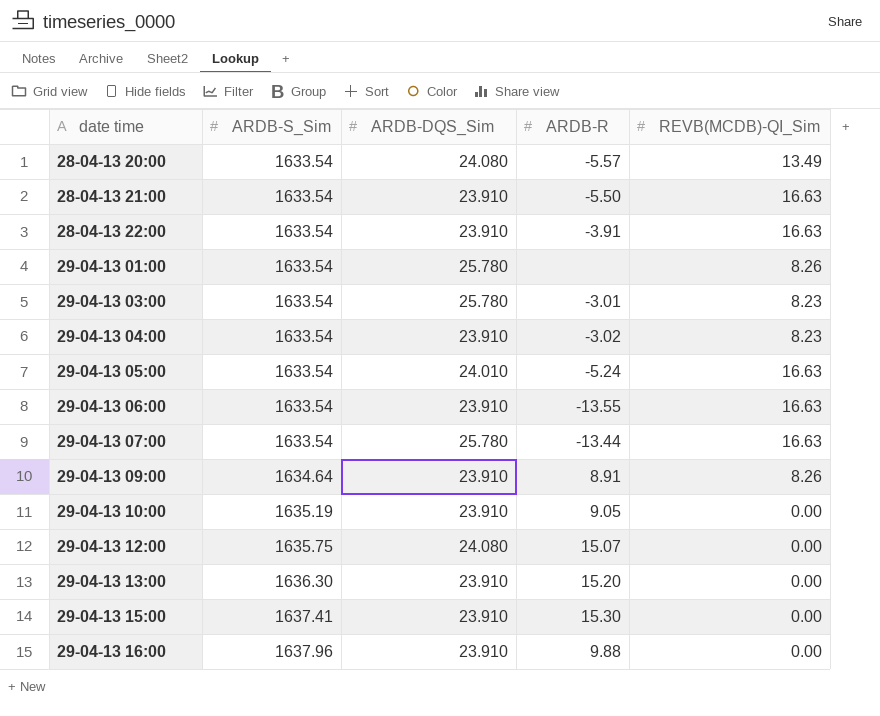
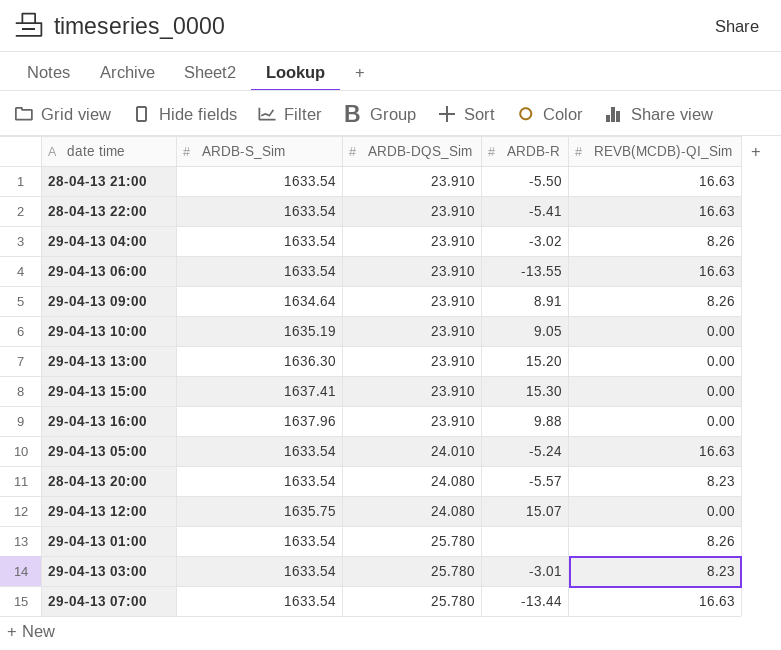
row order: date time ascending -> ARDB-DQS_Sim ascending
28-04-13 22:00 | ARDB-R: -3.91 -> -5.41
29-04-13 04:00 | REVB(MCDB)-QI_Sim: 8.23 -> 8.26
28-04-13 20:00 | REVB(MCDB)-QI_Sim: 13.49 -> 8.23

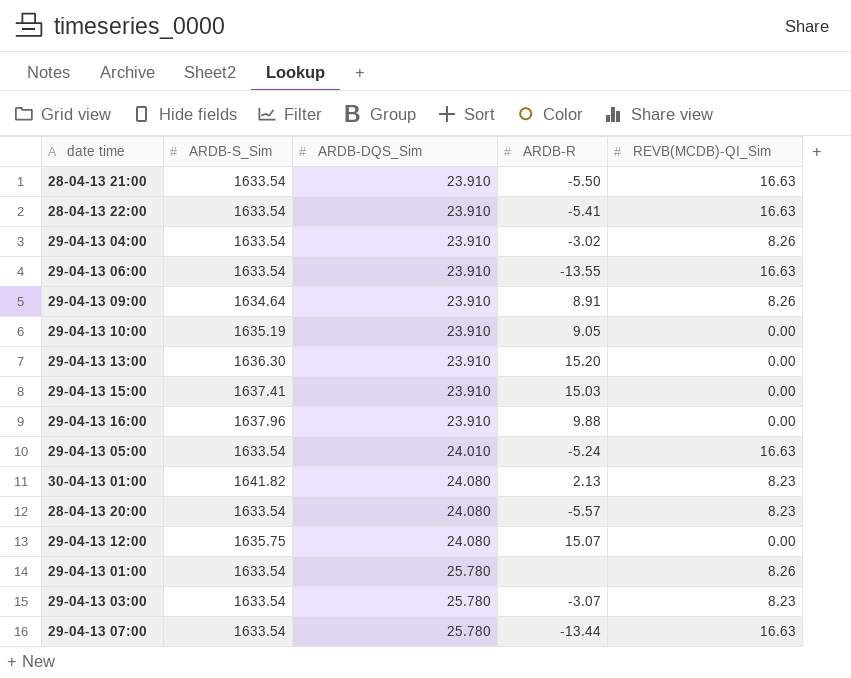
29-04-13 15:00 | ARDB-R: 15.30 -> 15.03
row 30-04-13 01:00: none -> 1641.82 | 24.080 | 2.13 | 8.23
29-04-13 03:00 | ARDB-R: -3.01 -> -3.07

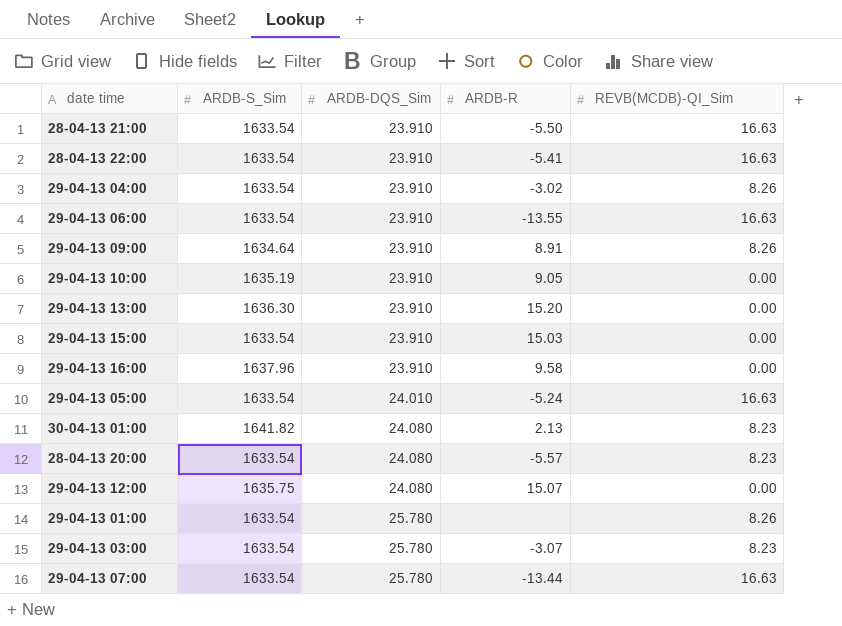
29-04-13 15:00 | ARDB-S_Sim: 1637.41 -> 1633.54
29-04-13 16:00 | ARDB-R: 9.88 -> 9.58

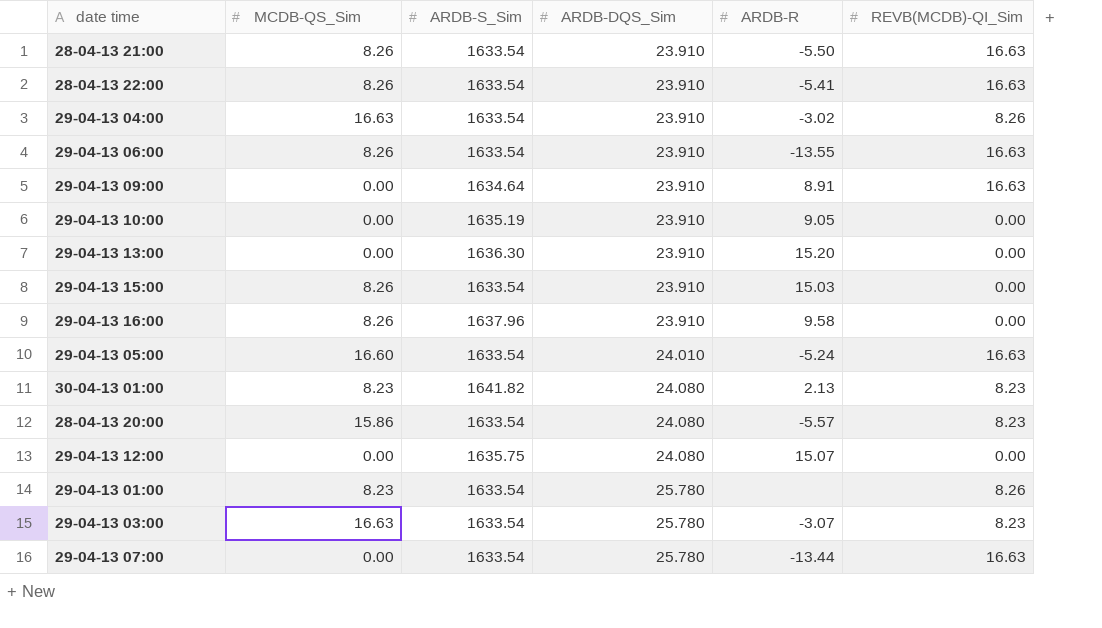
column MCDB-QS_Sim | position: none -> 2
29-04-13 09:00 | REVB(MCDB)-QI_Sim: 8.26 -> 16.63

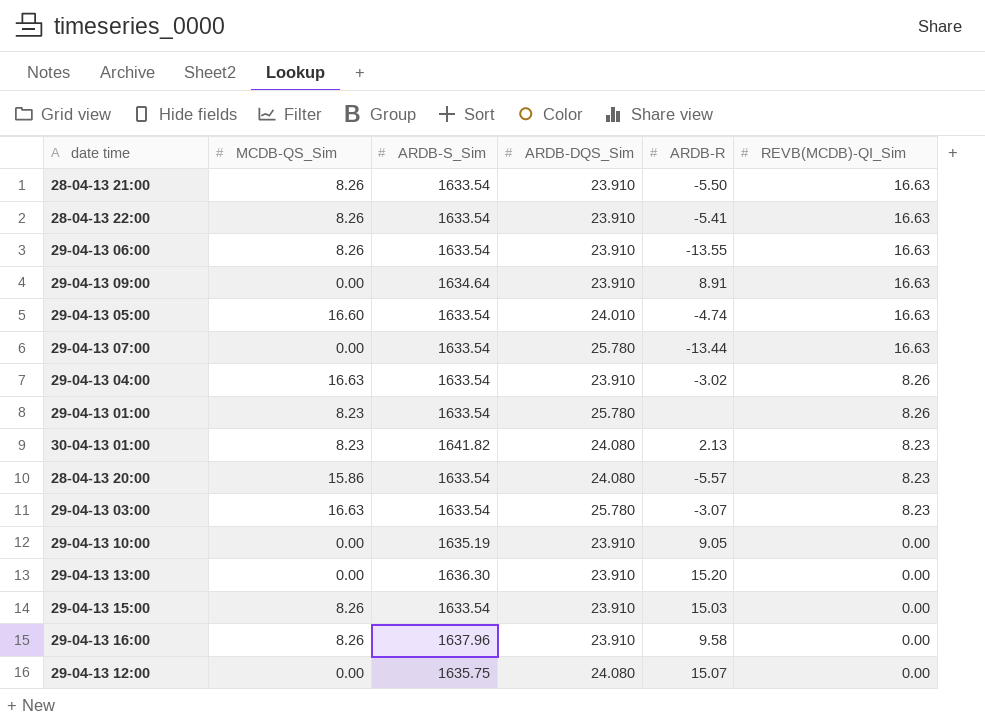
row order: ARDB-DQS_Sim ascending -> REVB(MCDB)-QI_Sim descending
29-04-13 05:00 | ARDB-R: -5.24 -> -4.74

